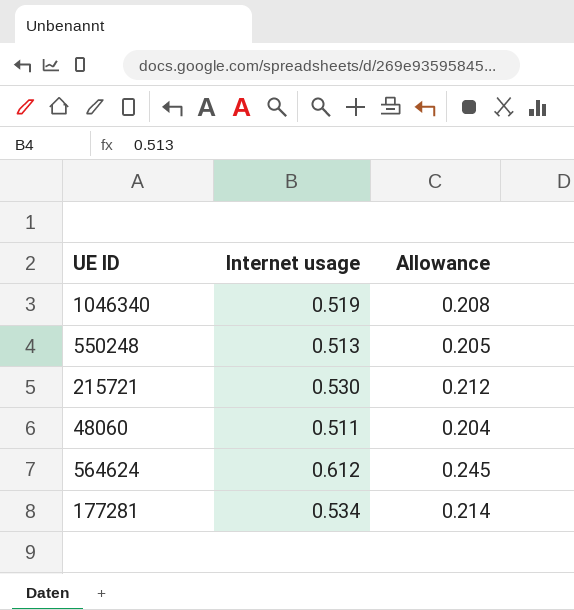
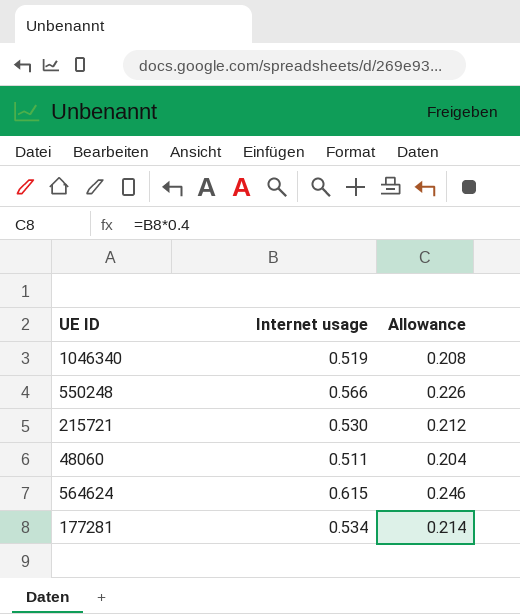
550248 | Internet usage: 0.513 -> 0.566
550248 | Allowance: 0.205 -> 0.226
564624 | Internet usage: 0.612 -> 0.615
564624 | Allowance: 0.245 -> 0.246

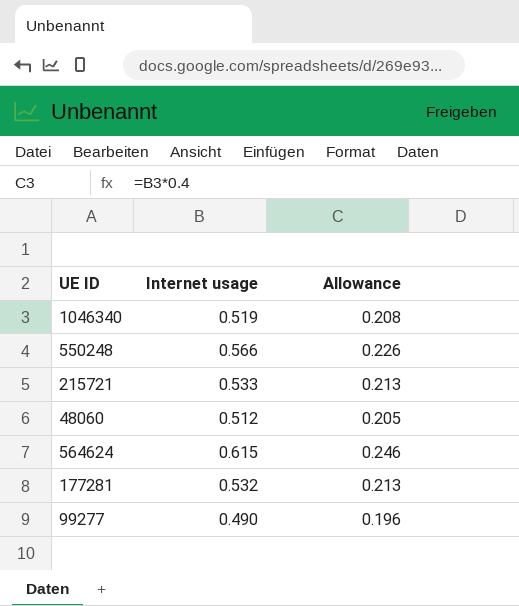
215721 | Internet usage: 0.530 -> 0.533
215721 | Allowance: 0.212 -> 0.213
48060 | Internet usage: 0.511 -> 0.512
48060 | Allowance: 0.204 -> 0.205
177281 | Internet usage: 0.534 -> 0.532
177281 | Allowance: 0.214 -> 0.213
row 99277: none -> 0.490 | 0.196

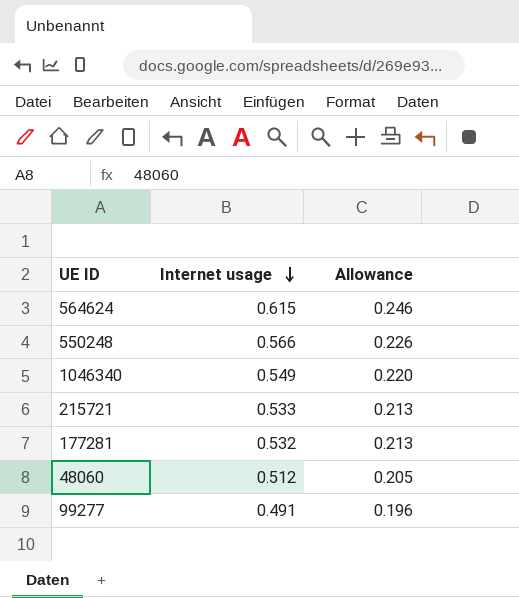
row order: none -> Internet usage descending
1046340 | Internet usage: 0.519 -> 0.549
1046340 | Allowance: 0.208 -> 0.220
99277 | Internet usage: 0.490 -> 0.491

